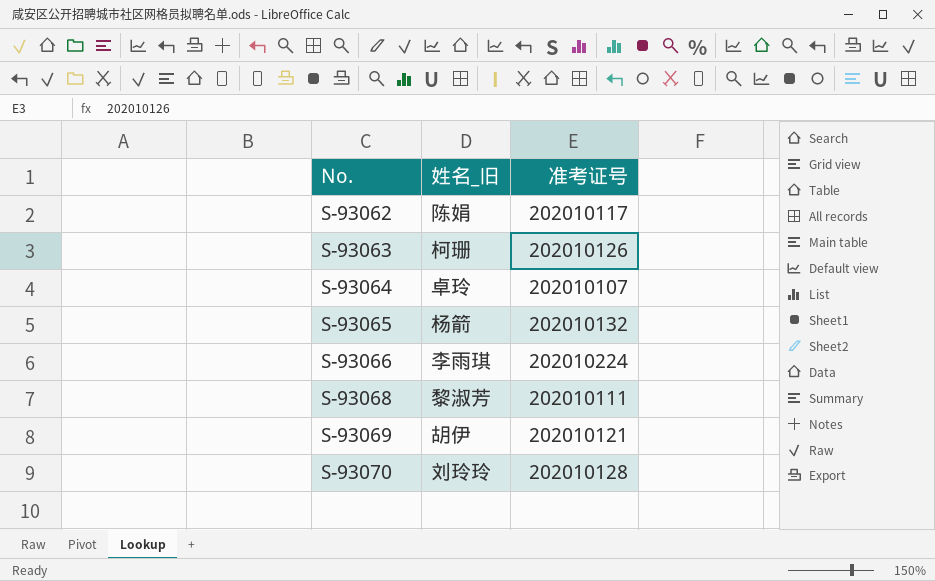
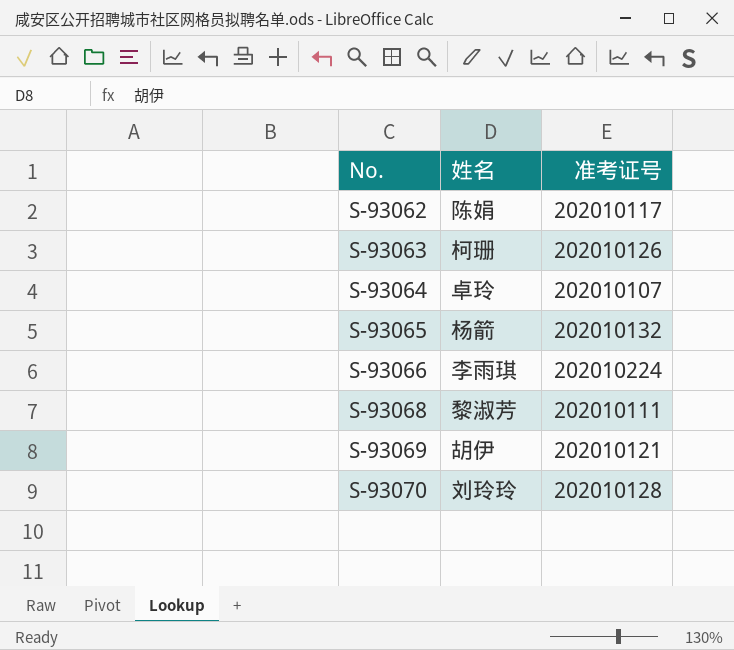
column name: 姓名_旧 -> 姓名

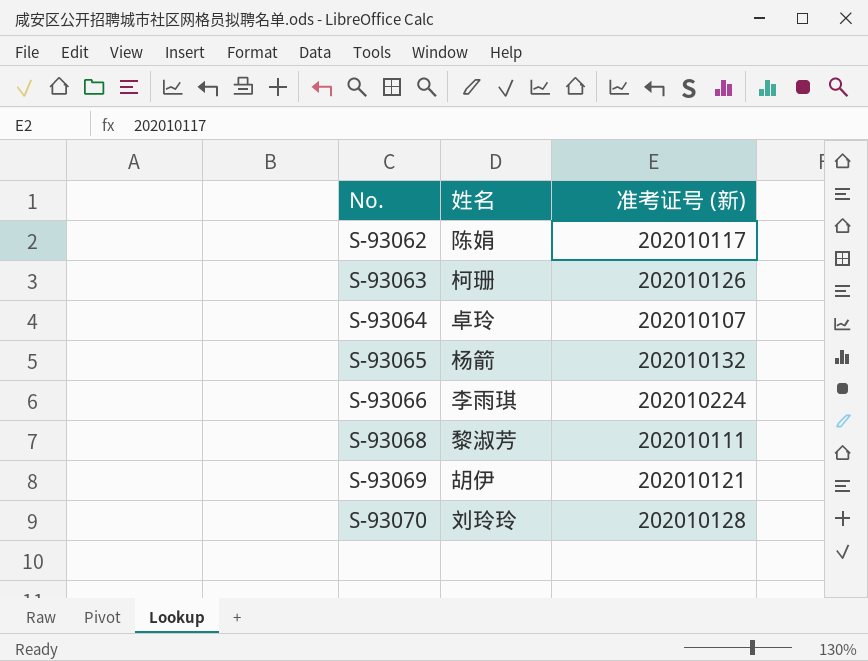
column name: 准考证号 -> 准考证号 (新)

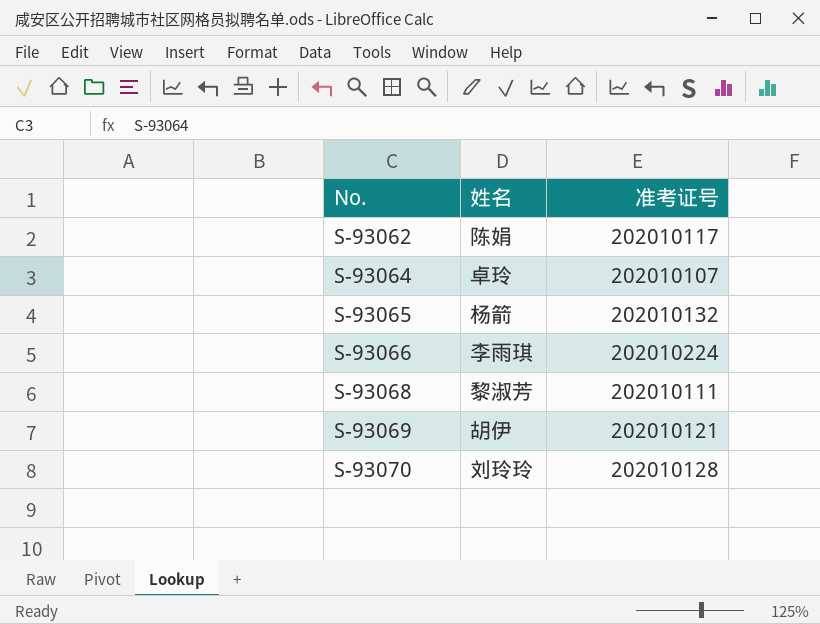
column name: 准考证号 (新) -> 准考证号
row S-93063: 柯珊 | 202010126 -> none

